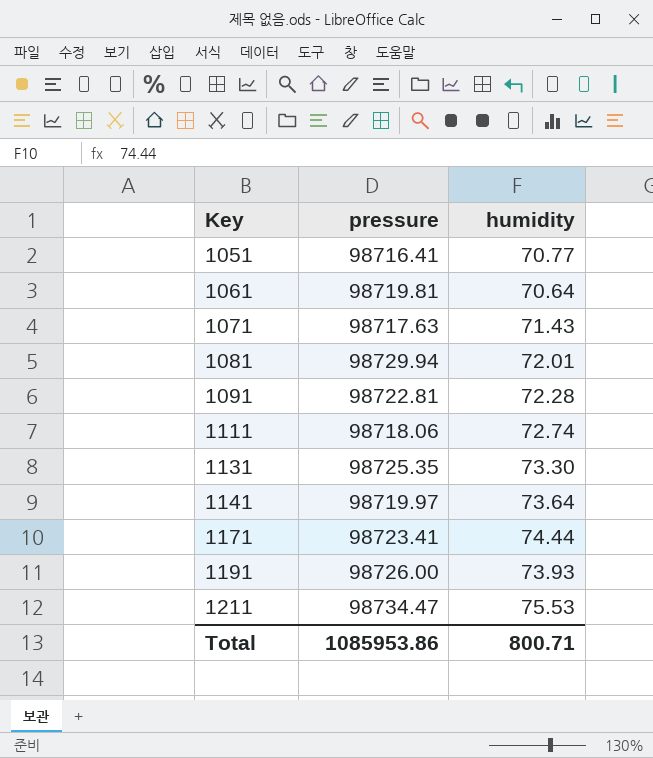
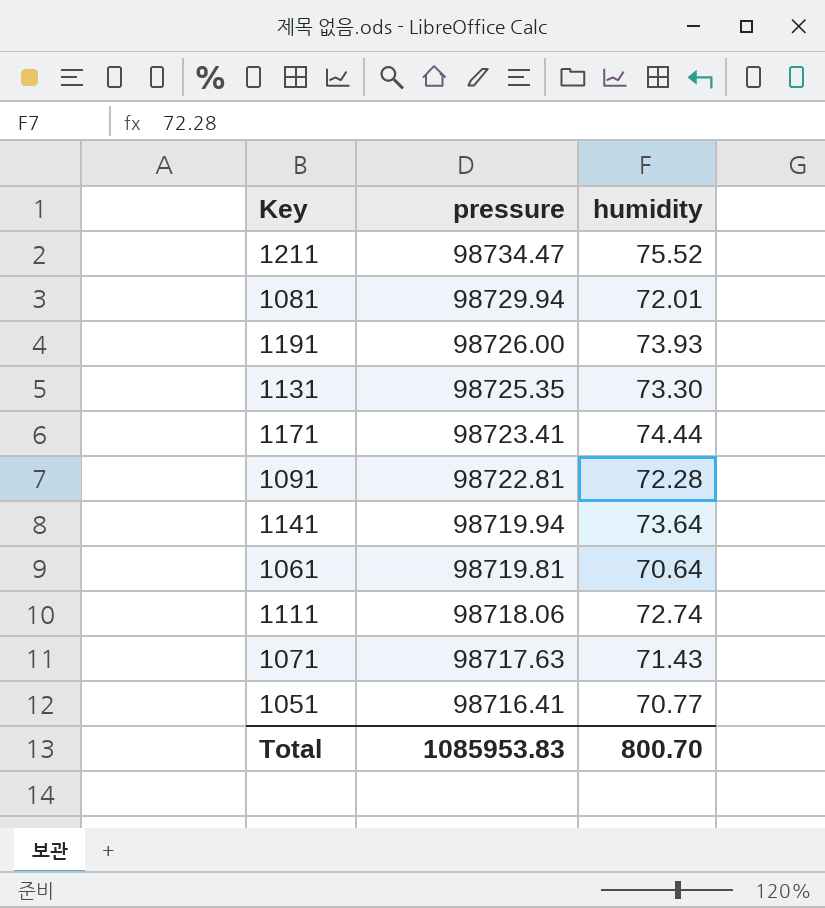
row order: Key ascending -> pressure descending
1211 | humidity: 75.53 -> 75.52
1141 | pressure: 98719.97 -> 98719.94
Total | pressure: 1085953.86 -> 1085953.83
Total | humidity: 800.71 -> 800.70

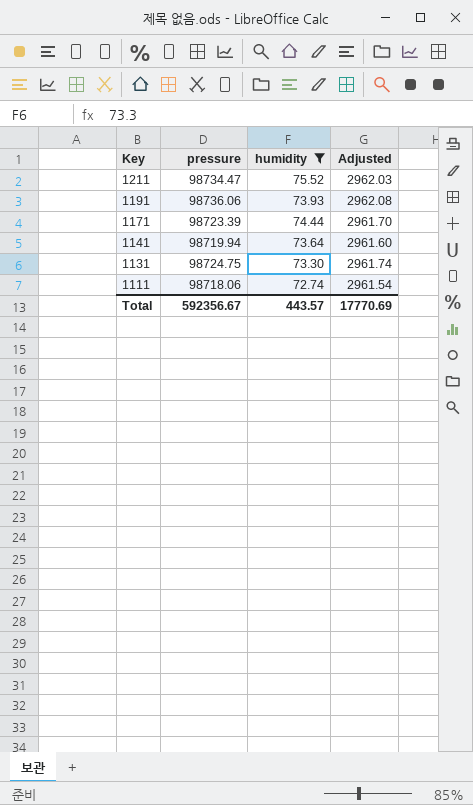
filter: none -> humidity >= 72.74
row order: pressure descending -> Key descending
column Adjusted | formula: none -> [pressure] * 0.03
1191 | pressure: 98726.00 -> 98736.06
1171 | pressure: 98723.41 -> 98723.39
1131 | pressure: 98725.35 -> 98724.75
Total | pressure: 1085953.83 -> 592356.67
Total | humidity: 800.70 -> 443.57

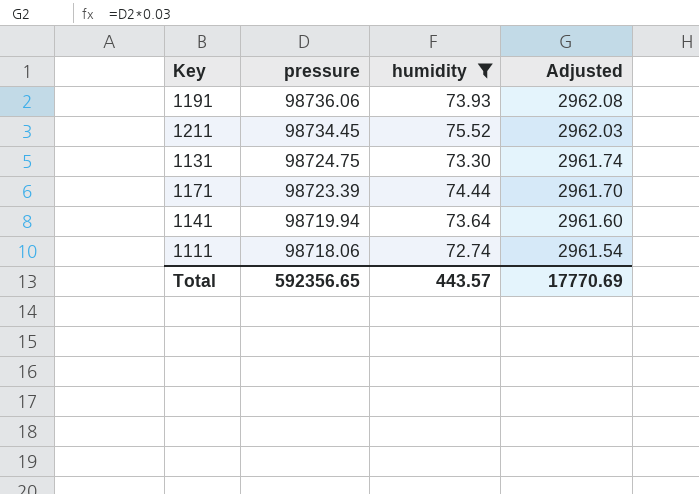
row order: Key descending -> pressure descending
1211 | pressure: 98734.47 -> 98734.45
Total | pressure: 592356.67 -> 592356.65

